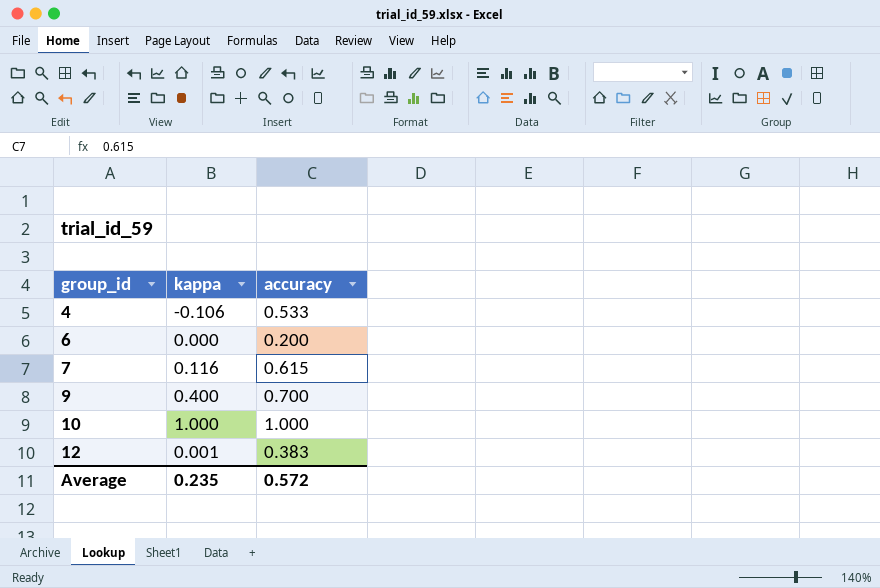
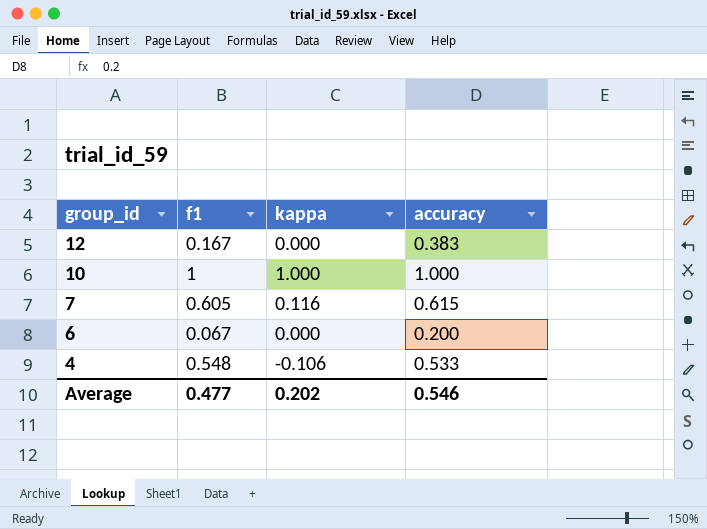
row order: group_id ascending -> group_id descending
column f1 | position: none -> 2
row 9: 0.400 | 0.700 -> none
12 | kappa: 0.001 -> 0.000
Average | kappa: 0.235 -> 0.202
Average | accuracy: 0.572 -> 0.546

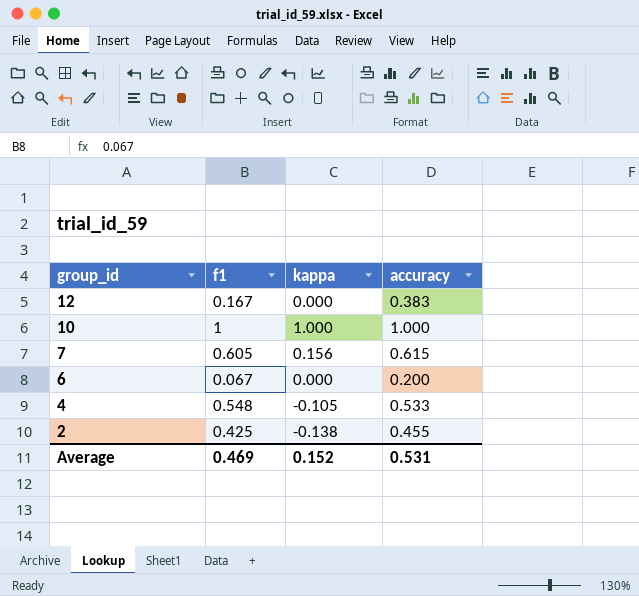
7 | kappa: 0.116 -> 0.156
4 | kappa: -0.106 -> -0.105
row 2: none -> 0.425 | -0.138 | 0.455
Average | f1: 0.477 -> 0.469
Average | kappa: 0.202 -> 0.152
Average | accuracy: 0.546 -> 0.531

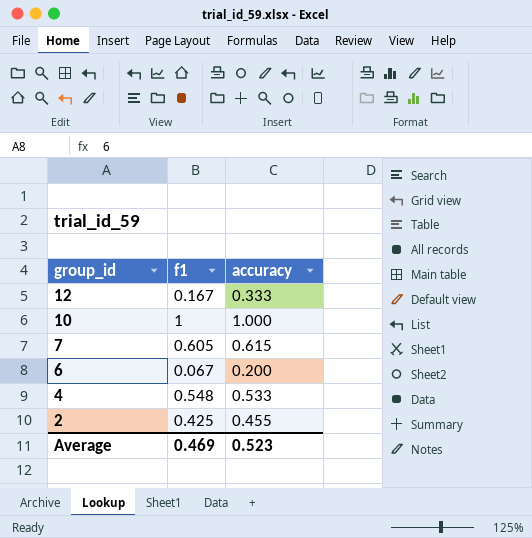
column kappa | position: 3 -> none
12 | accuracy: 0.383 -> 0.333
Average | accuracy: 0.531 -> 0.523

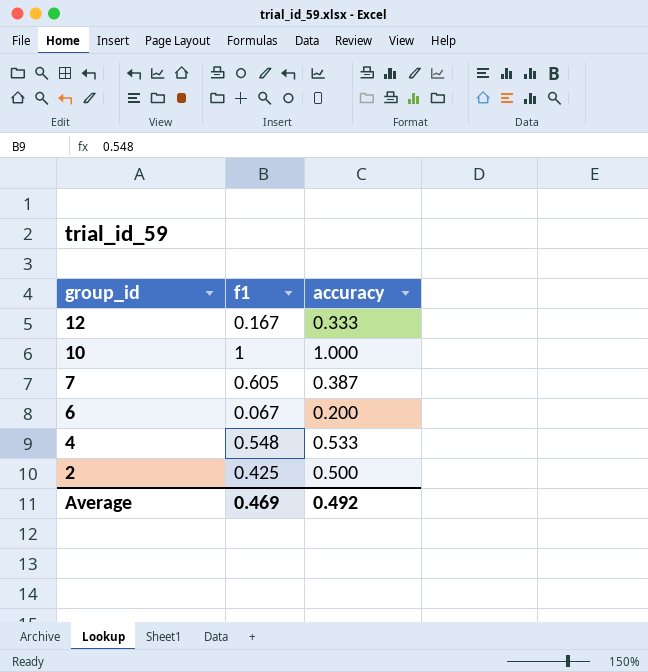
7 | accuracy: 0.615 -> 0.387
2 | accuracy: 0.455 -> 0.500
Average | accuracy: 0.523 -> 0.492

